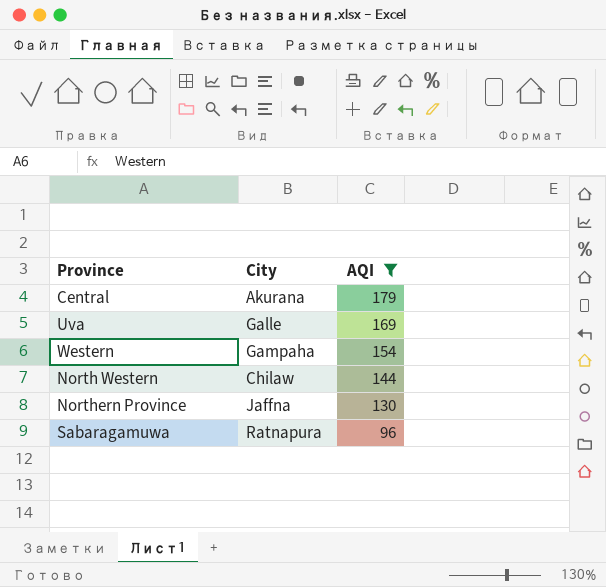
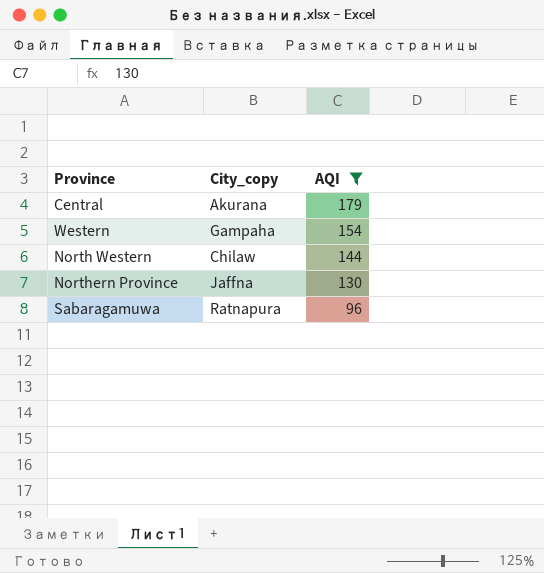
column name: City -> City_copy
row Uva: Galle | 169 -> none

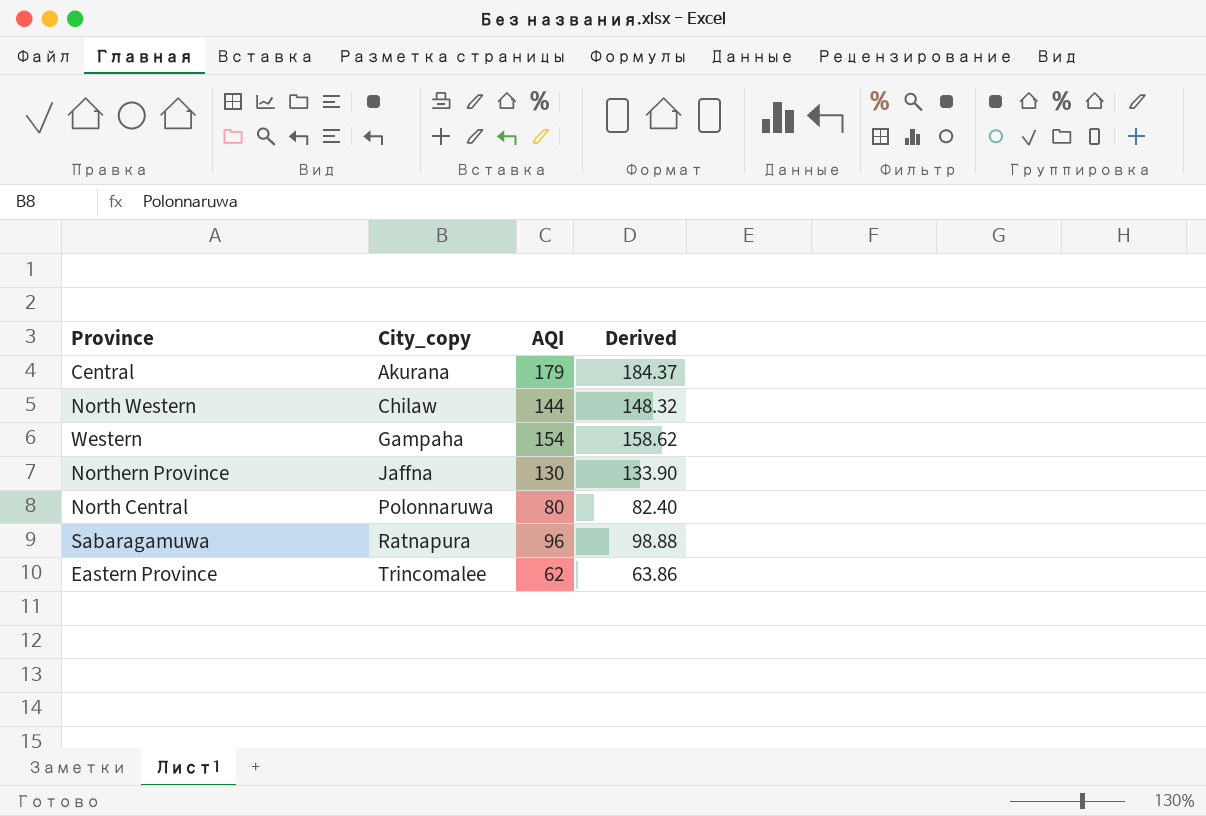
filter: AQI >= 96 -> none
row order: AQI descending -> City_copy ascending
column Derived | formula: none -> [AQI] * 1.03

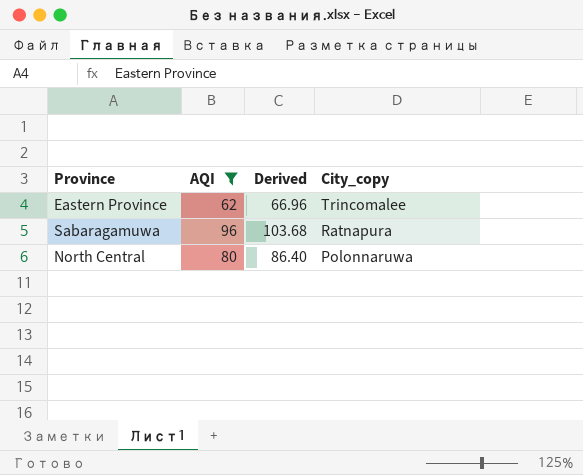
filter: none -> AQI <= 96
row order: City_copy ascending -> City_copy descending
column Derived | formula: [AQI] * 1.03 -> [AQI] * 1.08
column City_copy | position: 2 -> 4

